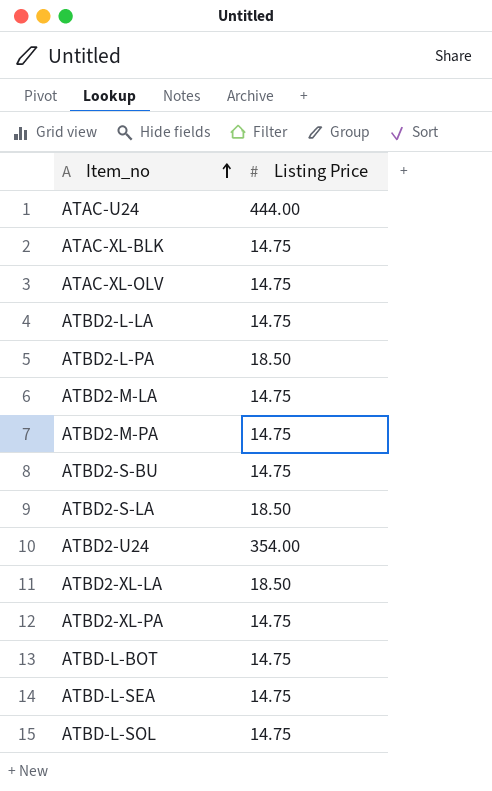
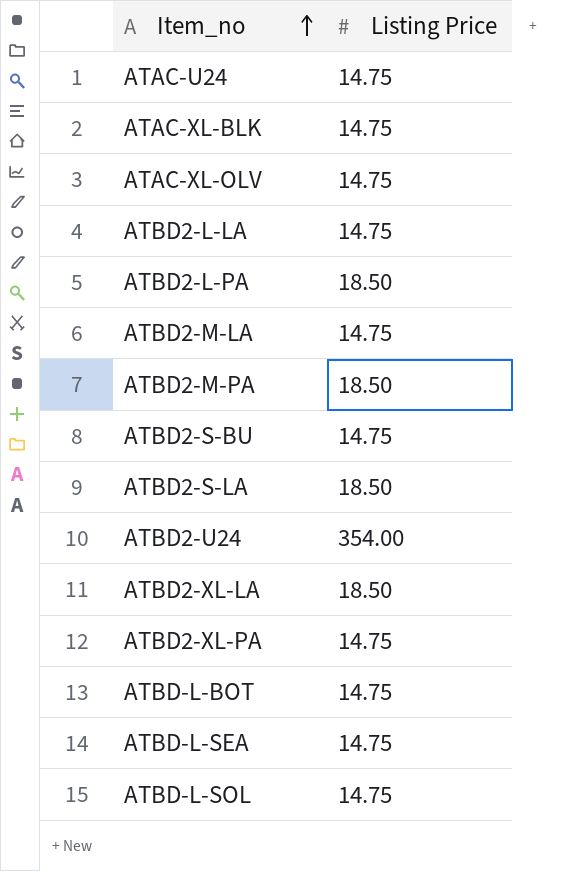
ATAC-U24 | Listing Price: 444.00 -> 14.75
ATBD2-M-PA | Listing Price: 14.75 -> 18.50

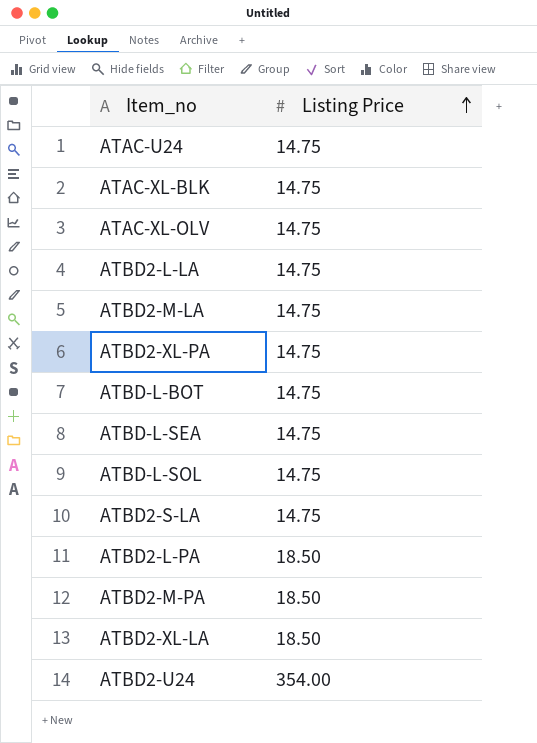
row order: Item_no ascending -> Listing Price ascending
row ATBD2-S-BU: 14.75 -> none
ATBD2-S-LA | Listing Price: 18.50 -> 14.75

